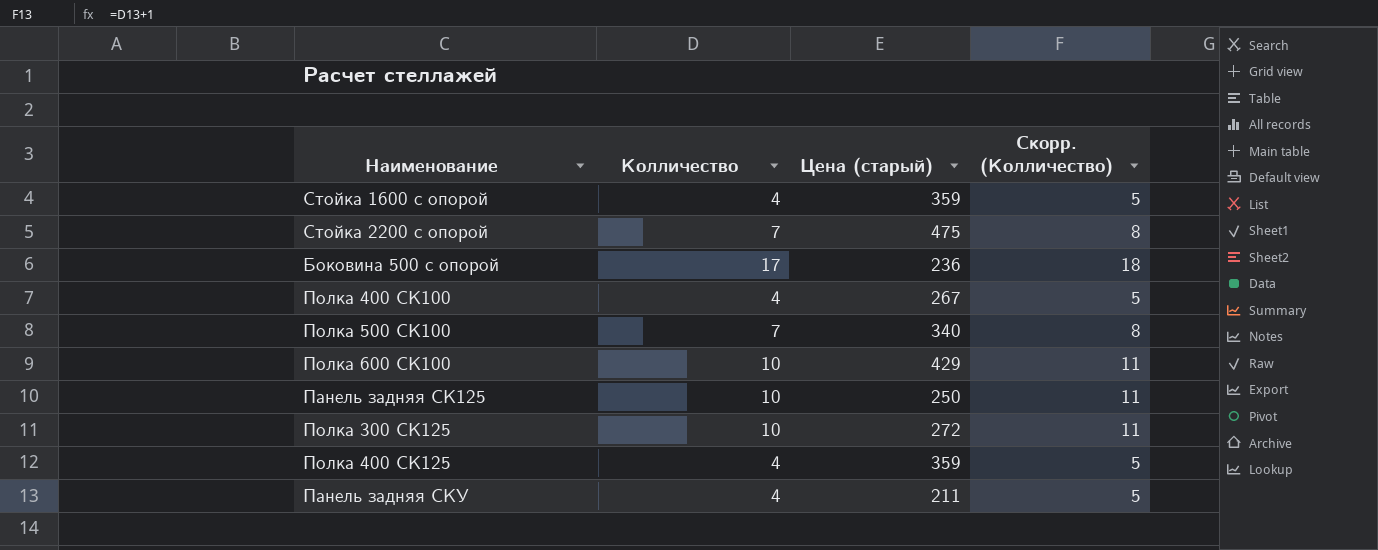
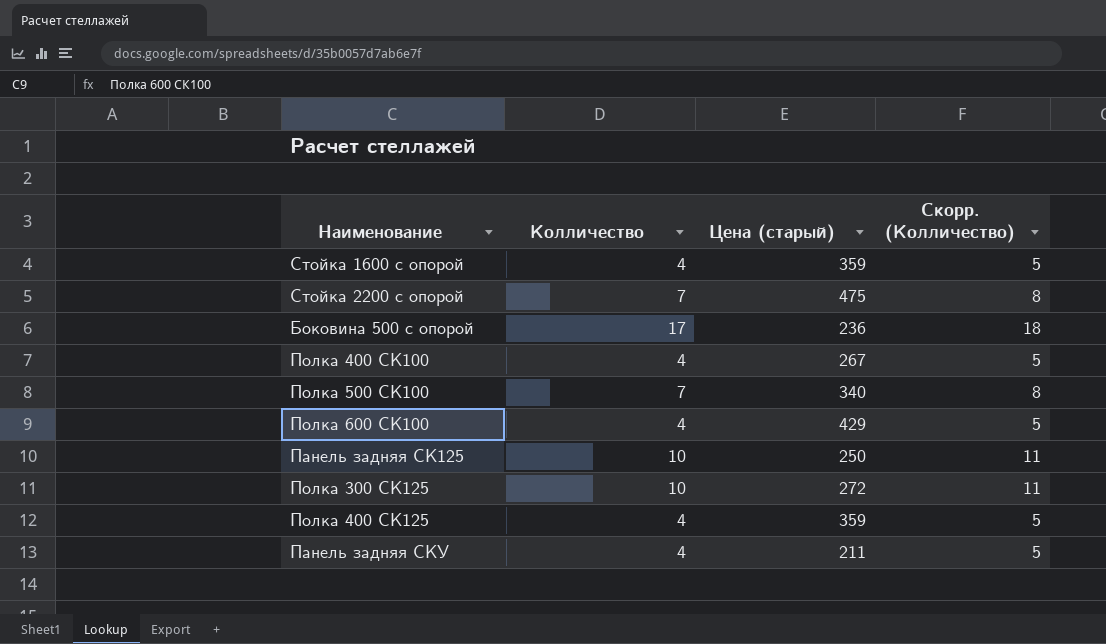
Полка 600 СК100 | Колличество: 10 -> 4
Полка 600 СК100 | Скорр. (Колличество): 11 -> 5

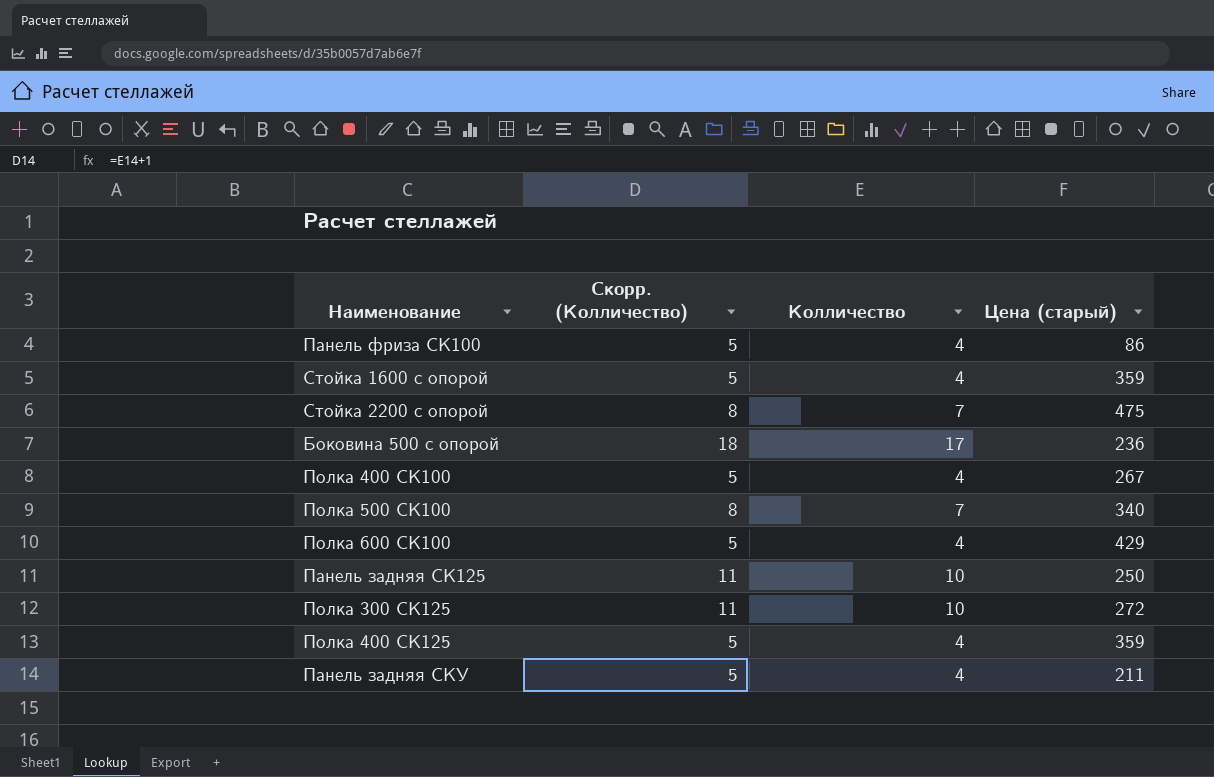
column Скорр. (Колличество) | position: 4 -> 2
row Панель фриза СК100: none -> 5 | 4 | 86

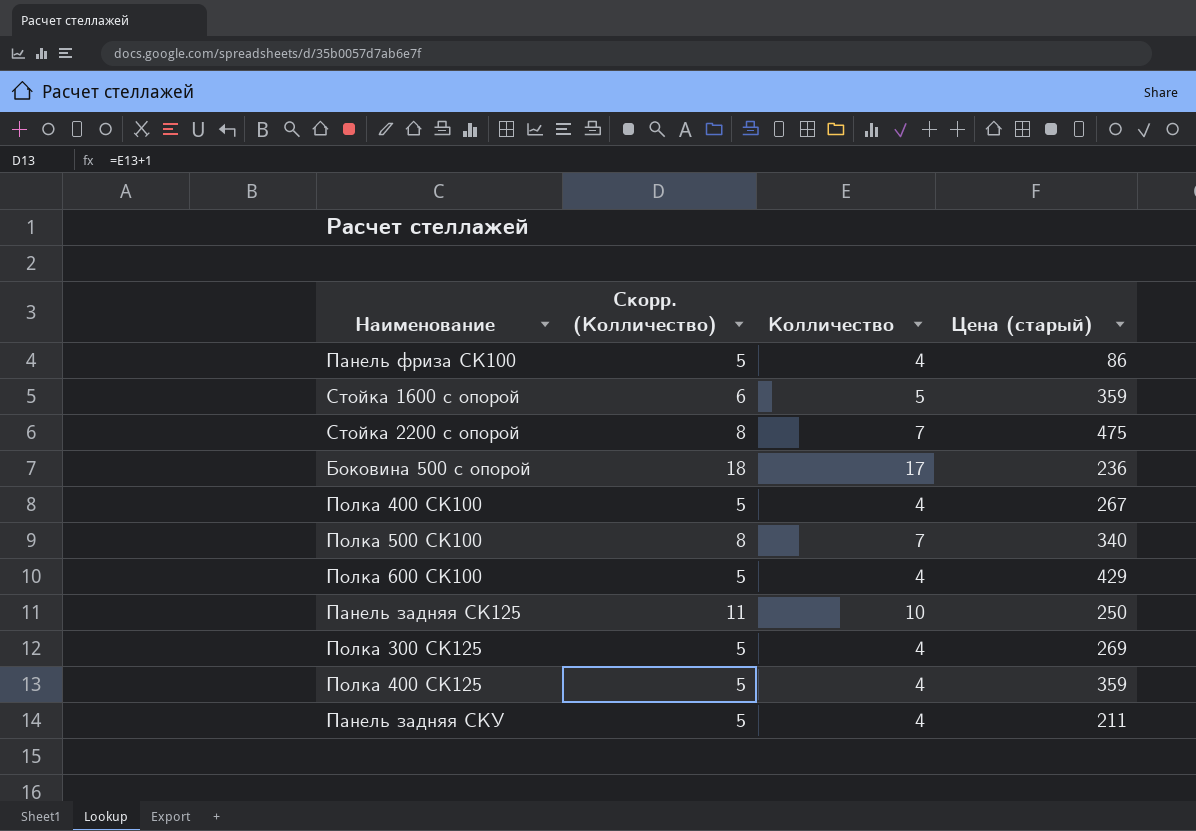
Стойка 1600 с опорой | Скорр. (Колличество): 5 -> 6
Стойка 1600 с опорой | Колличество: 4 -> 5
Полка 300 СК125 | Скорр. (Колличество): 11 -> 5
Полка 300 СК125 | Колличество: 10 -> 4
Полка 300 СК125 | Цена (старый): 272 -> 269

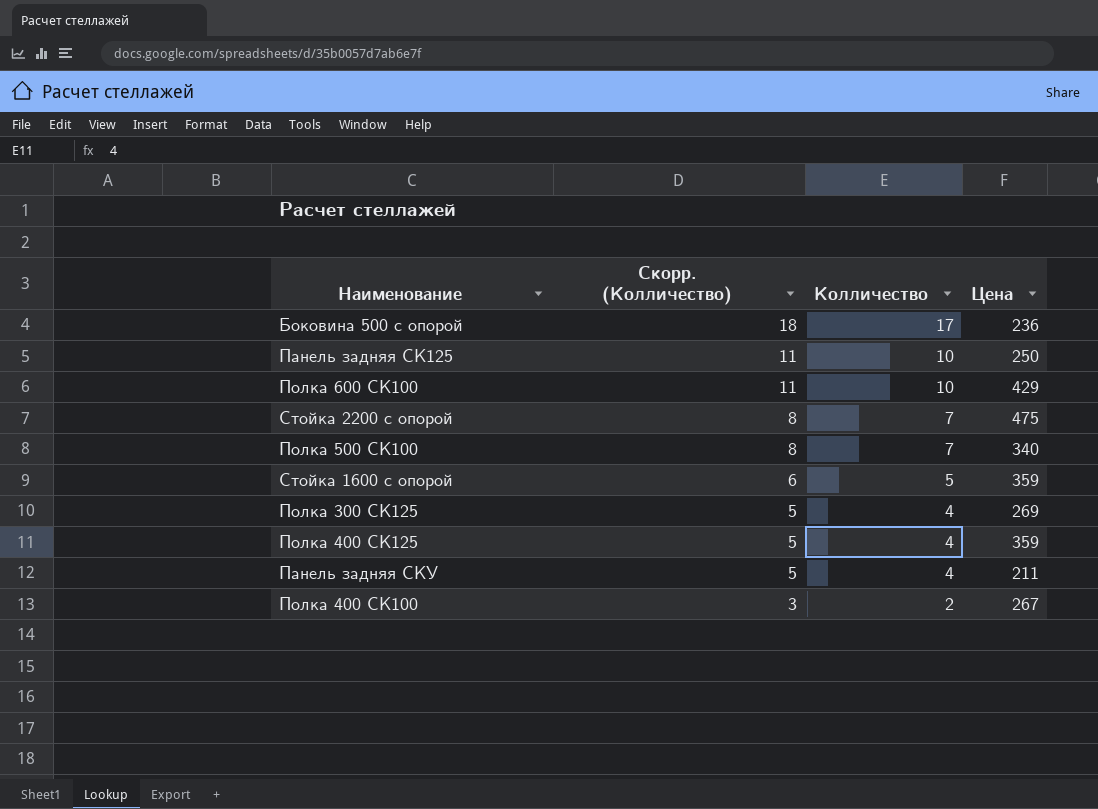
row order: none -> Скорр. (Колличество) descending
column name: Цена (старый) -> Цена
row Панель фриза СК100: 5 | 4 | 86 -> none
Полка 600 СК100 | Скорр. (Колличество): 5 -> 11
Полка 600 СК100 | Колличество: 4 -> 10
Полка 400 СК100 | Скорр. (Колличество): 5 -> 3
Полка 400 СК100 | Колличество: 4 -> 2

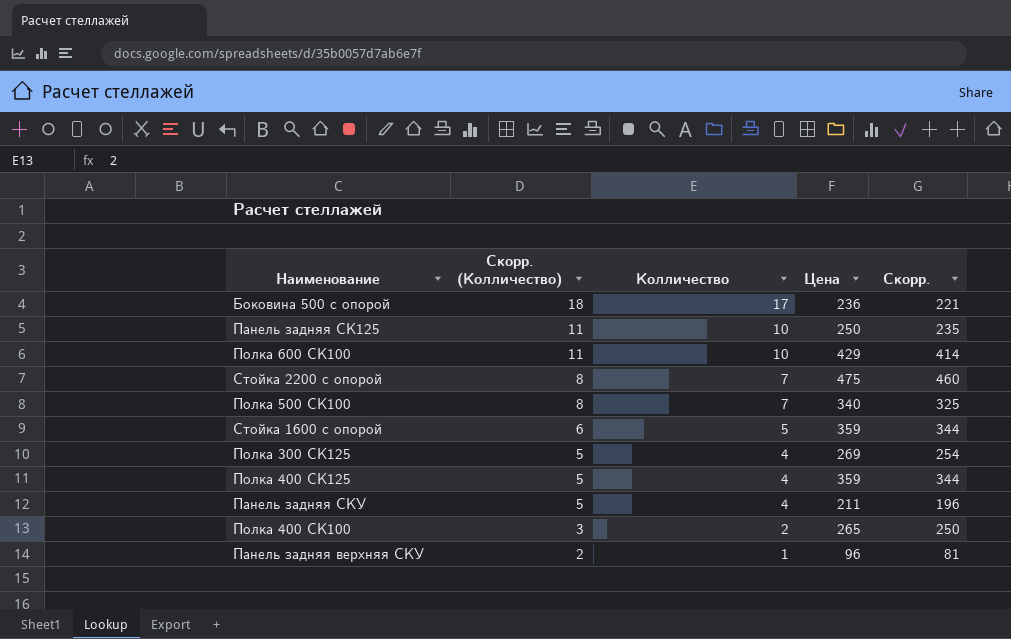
column Скорр. | formula: none -> [Цена] - 15
Полка 400 СК100 | Цена: 267 -> 265
row Панель задняя верхняя СКУ: none -> 2 | 1 | 96 | 81

